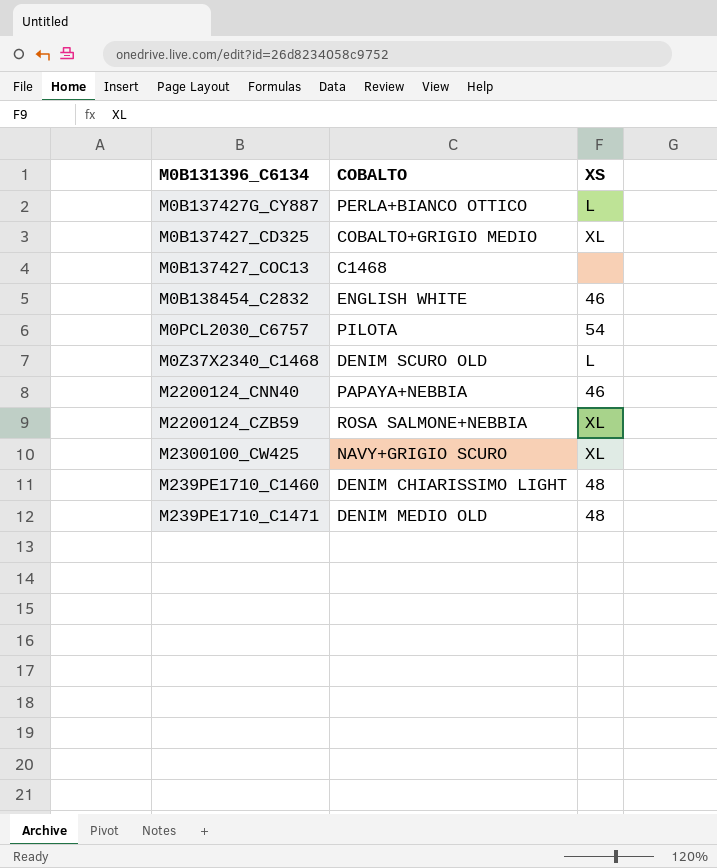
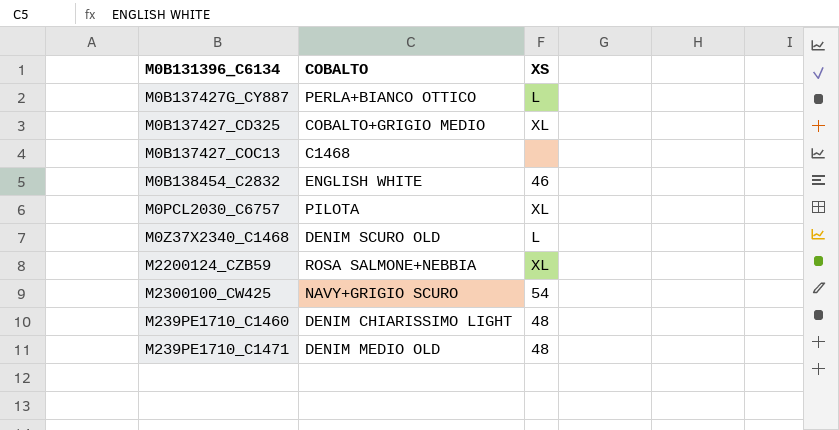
row M2200124_CNN40: PAPAYA+NEBBIA | 46 -> none
M0PCL2030_C6757 | XS: 54 -> XL
M2300100_CW425 | XS: XL -> 54

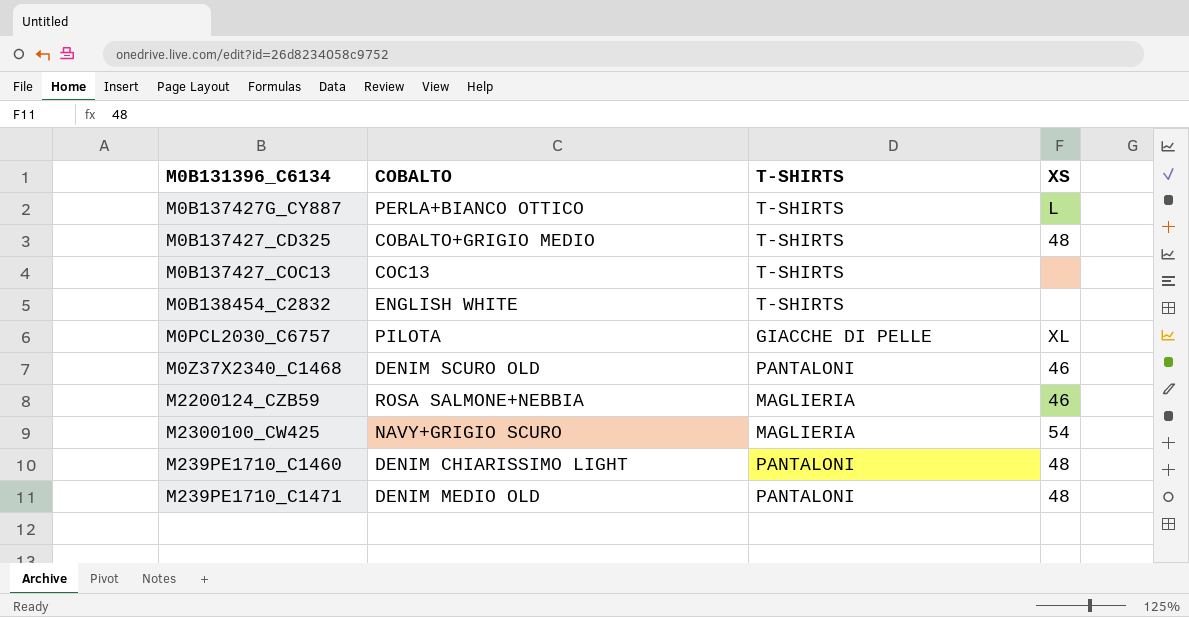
column T-SHIRTS | position: none -> 3
M0B137427_CD325 | XS: XL -> 48
M0B137427_COC13 | COBALTO: C1468 -> COC13
M0B138454_C2832 | XS: 46 -> none
M0Z37X2340_C1468 | XS: L -> 46
M2200124_CZB59 | XS: XL -> 46

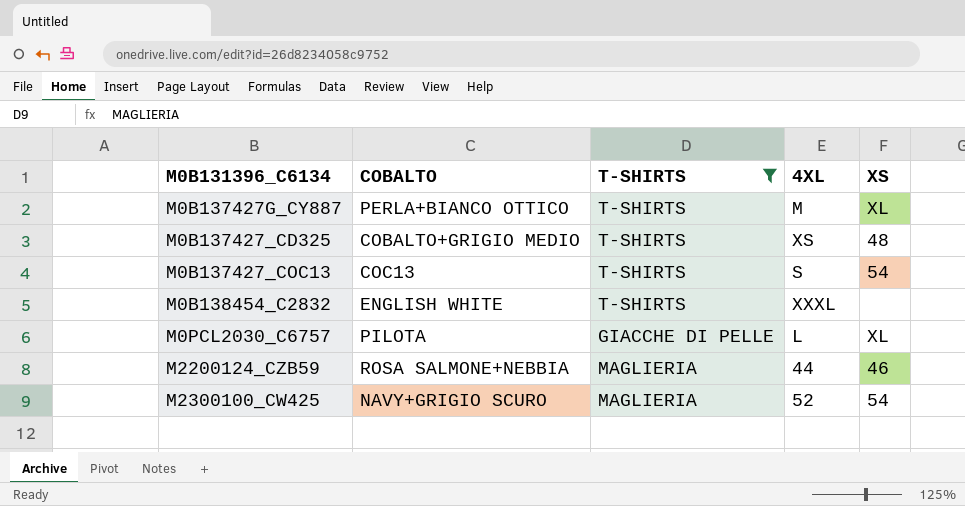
filter: none -> T-SHIRTS != PANTALONI
column 4XL | position: none -> 4
M0B137427G_CY887 | XS: L -> XL
M0B137427_COC13 | XS: none -> 54

